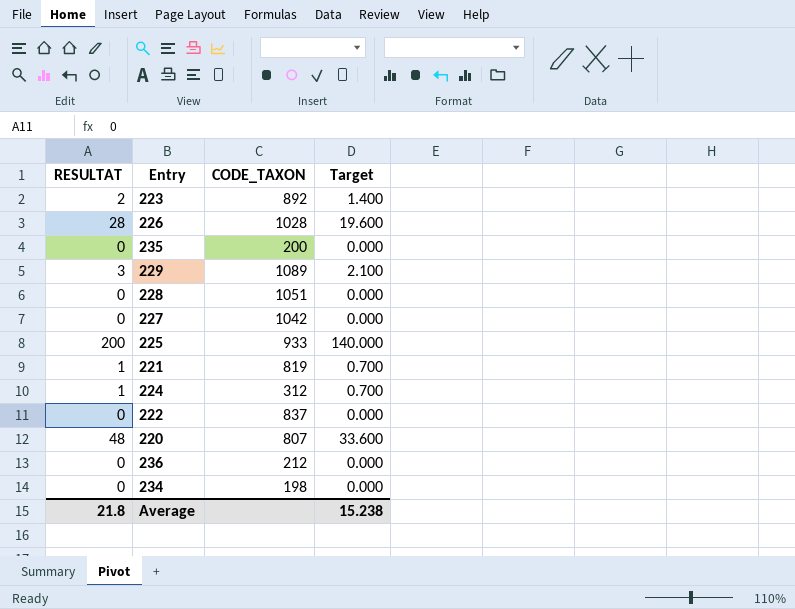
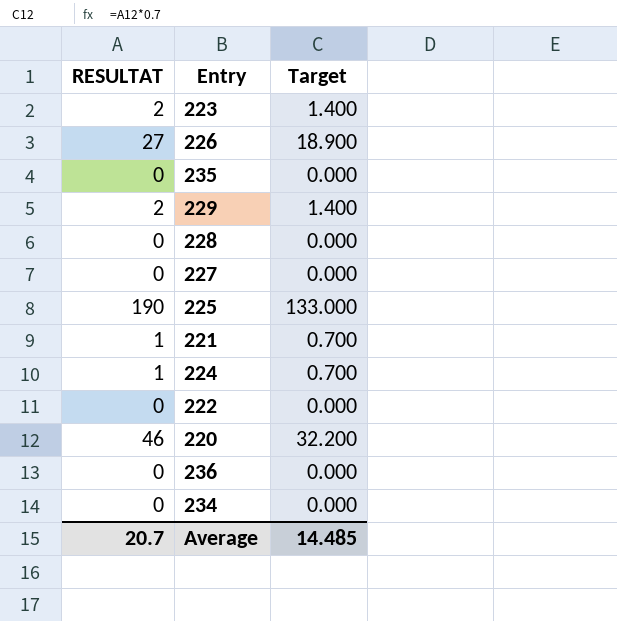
column CODE_TAXON | position: 3 -> none
226 | RESULTAT: 28 -> 27
226 | Target: 19.600 -> 18.900
229 | RESULTAT: 3 -> 2
229 | Target: 2.100 -> 1.400
225 | RESULTAT: 200 -> 190
225 | Target: 140.000 -> 133.000
220 | RESULTAT: 48 -> 46
220 | Target: 33.600 -> 32.200
Average | RESULTAT: 21.8 -> 20.7
Average | Target: 15.238 -> 14.485

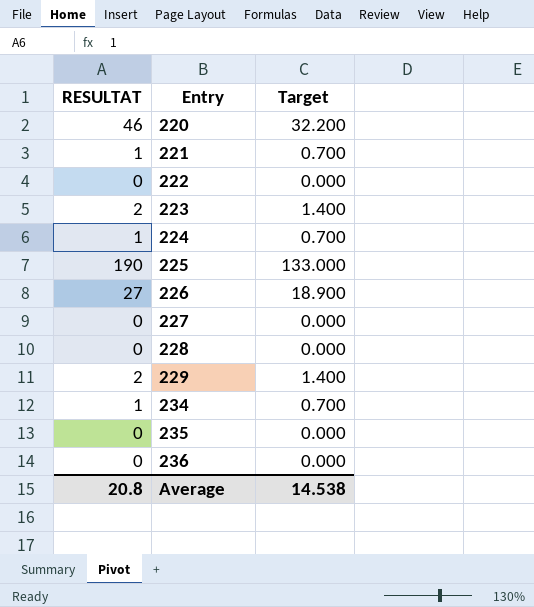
row order: none -> Entry ascending
234 | RESULTAT: 0 -> 1
234 | Target: 0.000 -> 0.700
Average | RESULTAT: 20.7 -> 20.8
Average | Target: 14.485 -> 14.538

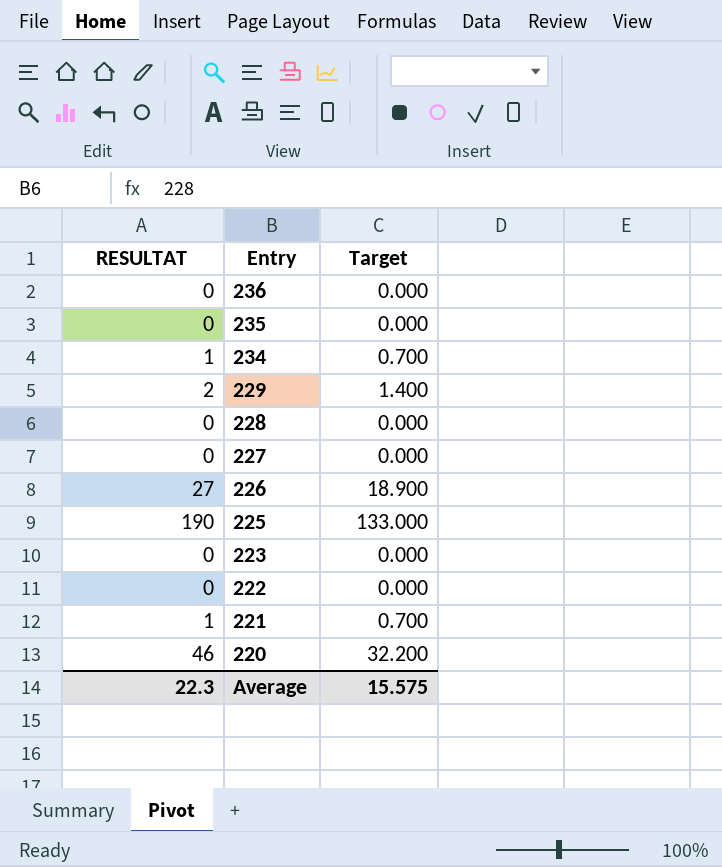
row order: Entry ascending -> Entry descending
row 224: 1 | 0.700 -> none
223 | RESULTAT: 2 -> 0
223 | Target: 1.400 -> 0.000
Average | RESULTAT: 20.8 -> 22.3
Average | Target: 14.538 -> 15.575

